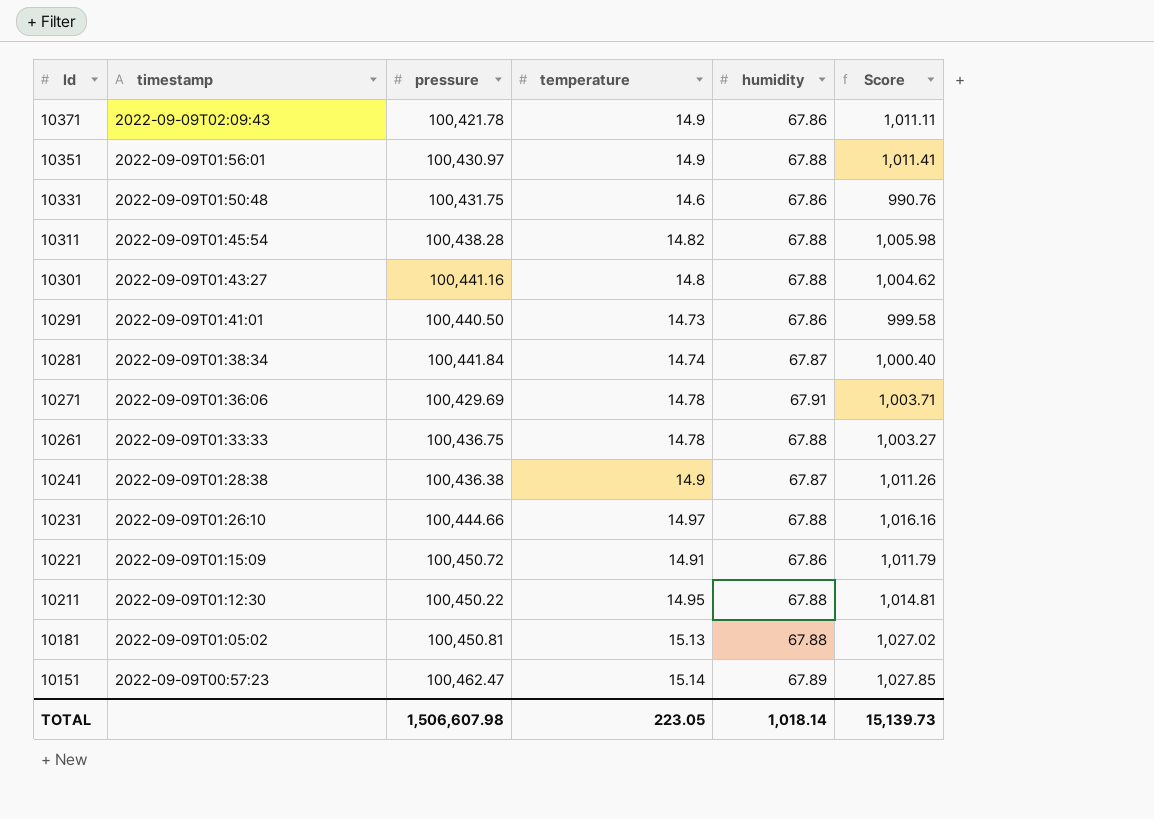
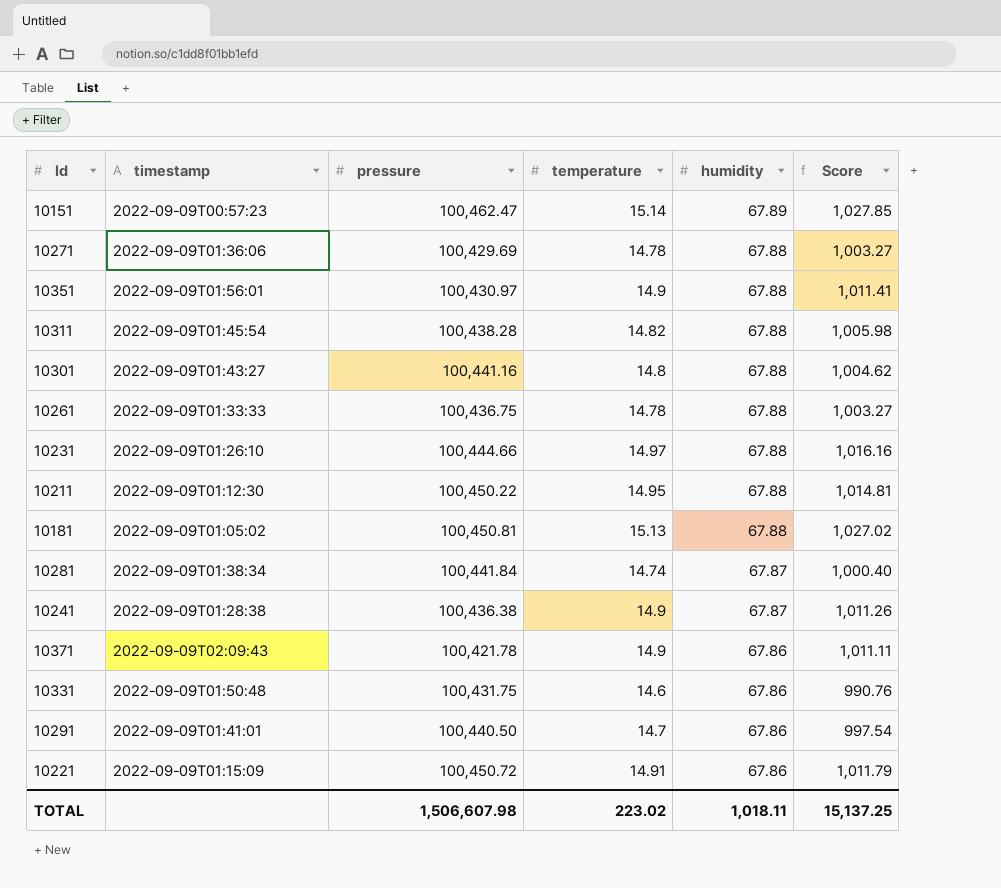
row order: Id descending -> humidity descending
10271 | humidity: 67.91 -> 67.88
10271 | Score: 1,003.71 -> 1,003.27
10291 | temperature: 14.73 -> 14.7
10291 | Score: 999.58 -> 997.54
TOTAL | temperature: 223.05 -> 223.02
TOTAL | humidity: 1,018.14 -> 1,018.11
TOTAL | Score: 15,139.73 -> 15,137.25

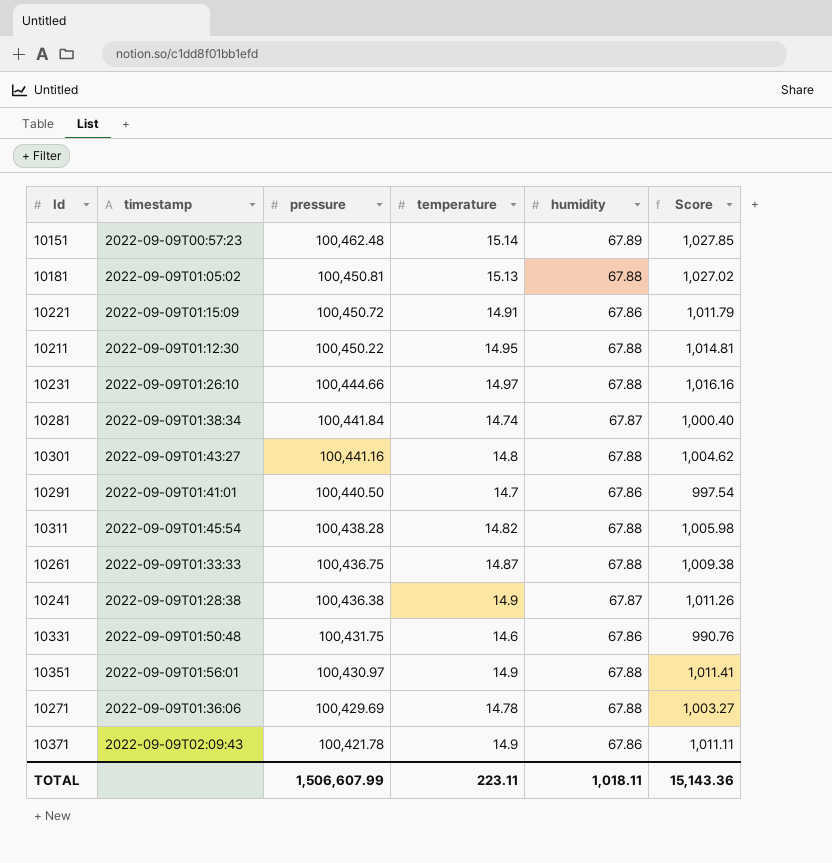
row order: humidity descending -> pressure descending
10151 | pressure: 100,462.47 -> 100,462.48
10261 | temperature: 14.78 -> 14.87
10261 | Score: 1,003.27 -> 1,009.38
TOTAL | pressure: 1,506,607.98 -> 1,506,607.99
TOTAL | temperature: 223.02 -> 223.11
TOTAL | Score: 15,137.25 -> 15,143.36

